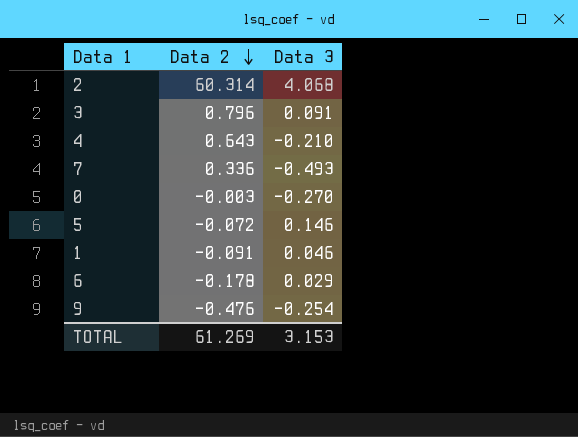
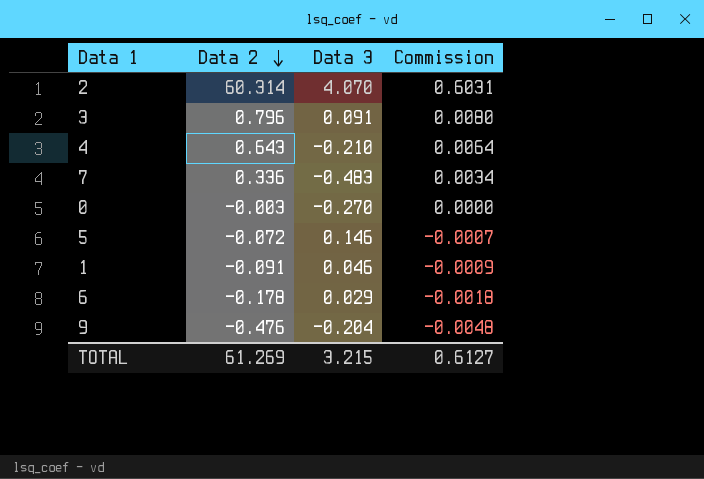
column Commission | formula: none -> [Data 2] * 0.01
2 | Data 3: 4.068 -> 4.070
7 | Data 3: -0.493 -> -0.483
9 | Data 3: -0.254 -> -0.204
TOTAL | Data 3: 3.153 -> 3.215

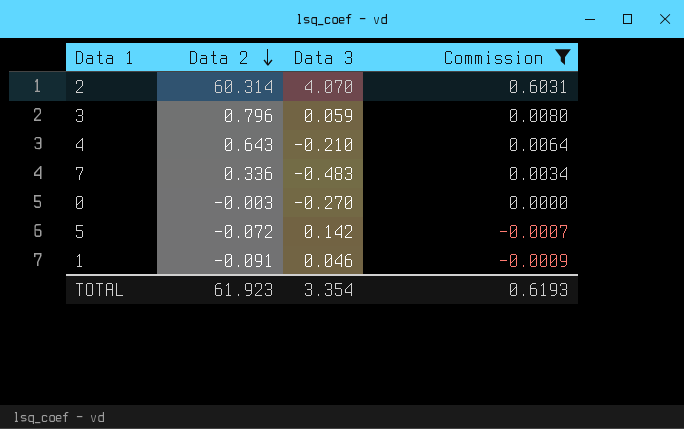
filter: none -> Commission >= -0.0009
3 | Data 3: 0.091 -> 0.059
5 | Data 3: 0.146 -> 0.142
TOTAL | Data 2: 61.269 -> 61.923
TOTAL | Data 3: 3.215 -> 3.354
TOTAL | Commission: 0.6127 -> 0.6193

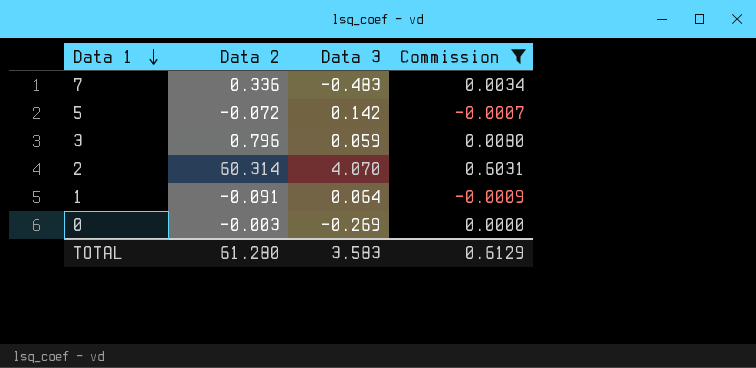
row order: Data 2 descending -> Data 1 descending
row 4: 0.643 | -0.210 | 0.0064 -> none
1 | Data 3: 0.046 -> 0.064
0 | Data 3: -0.270 -> -0.269
TOTAL | Data 2: 61.923 -> 61.280
TOTAL | Data 3: 3.354 -> 3.583
TOTAL | Commission: 0.6193 -> 0.6129

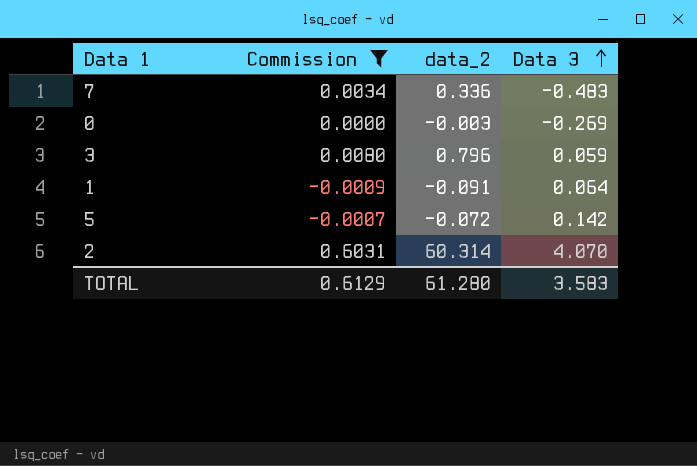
row order: Data 1 descending -> Data 3 ascending
column Commission | position: 4 -> 2
column name: Data 2 -> data_2

